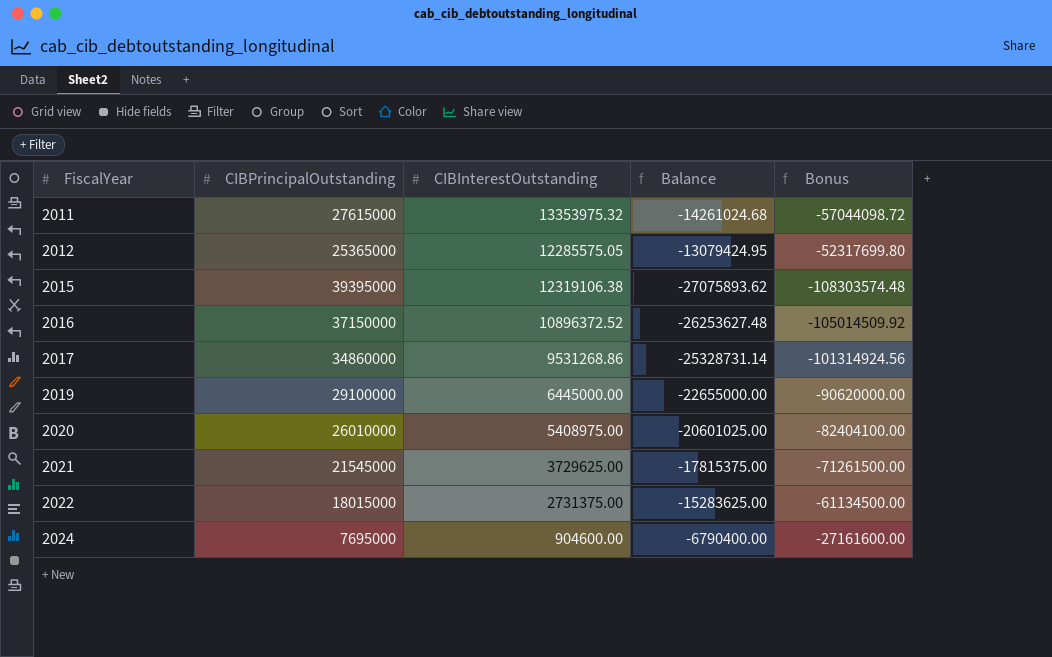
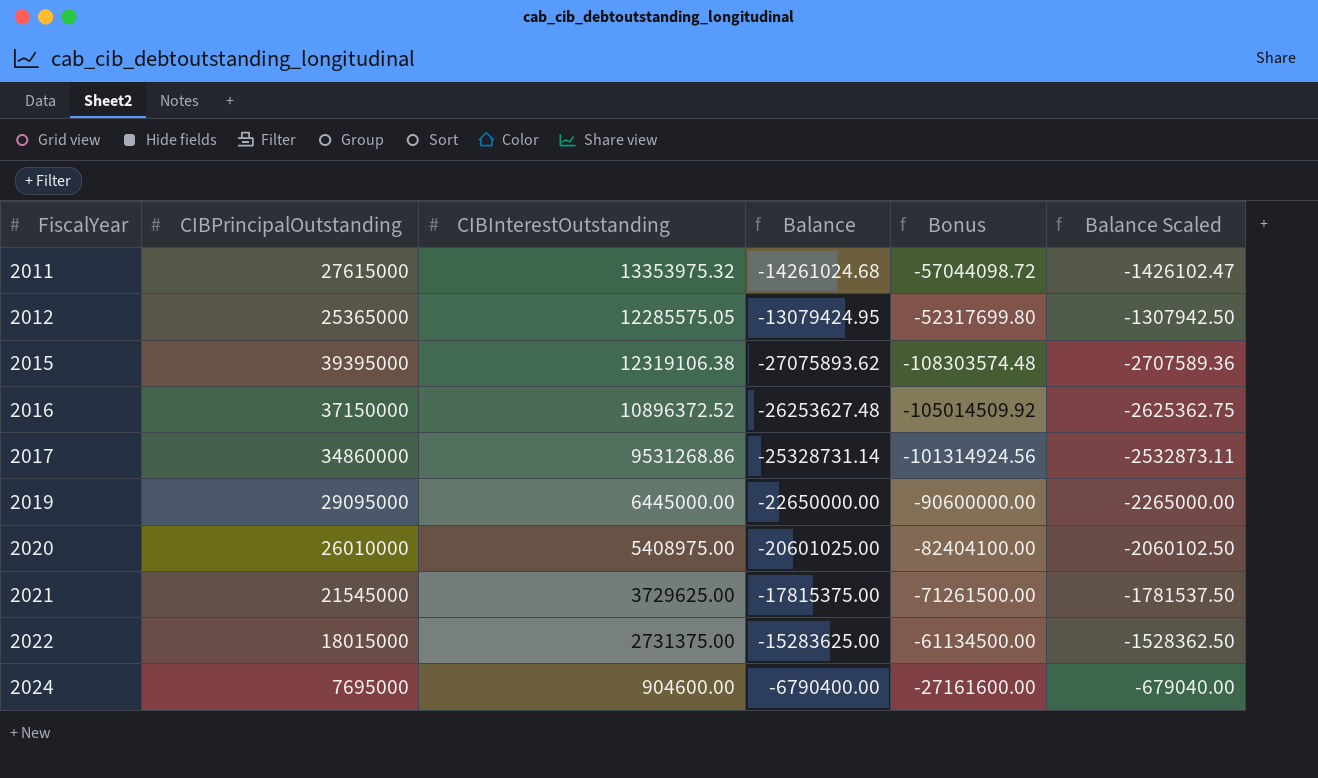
column Balance Scaled | formula: none -> [Balance] * 0.1
2019 | CIBPrincipalOutstanding: 29100000 -> 29095000
2019 | Balance: -22655000.00 -> -22650000.00
2019 | Bonus: -90620000.00 -> -90600000.00

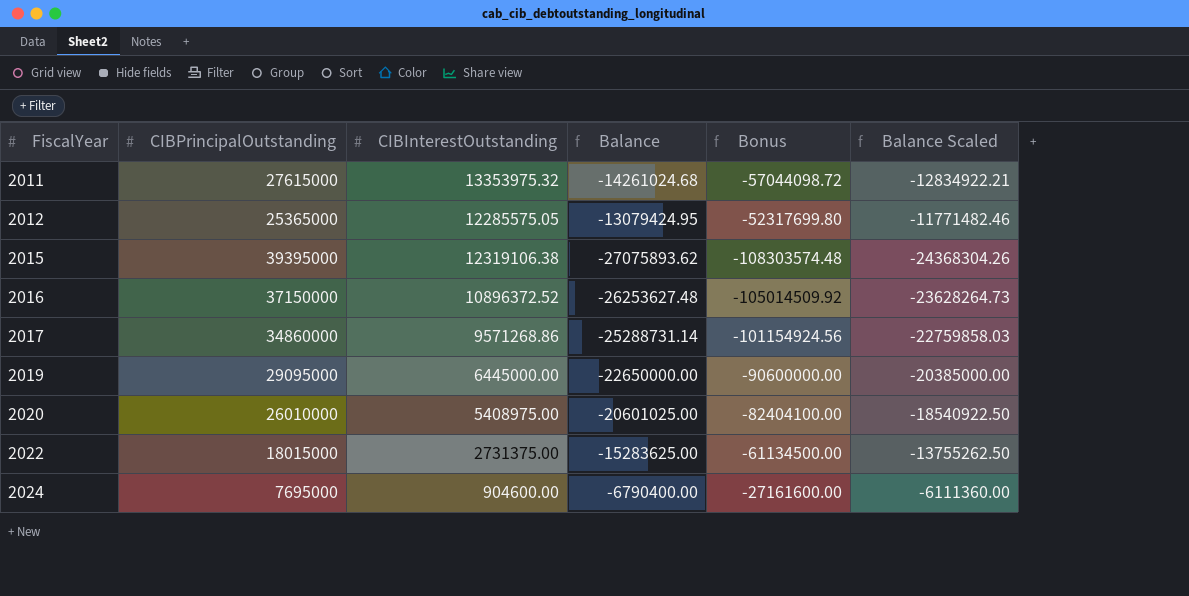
column Balance Scaled | formula: [Balance] * 0.1 -> [Balance] * 0.9
row 2021: 21545000 | 3729625.00 | -17815375.00 | -71261500.00 | -1781537.50 -> none
2017 | CIBInterestOutstanding: 9531268.86 -> 9571268.86
2017 | Balance: -25328731.14 -> -25288731.14
2017 | Bonus: -101314924.56 -> -101154924.56

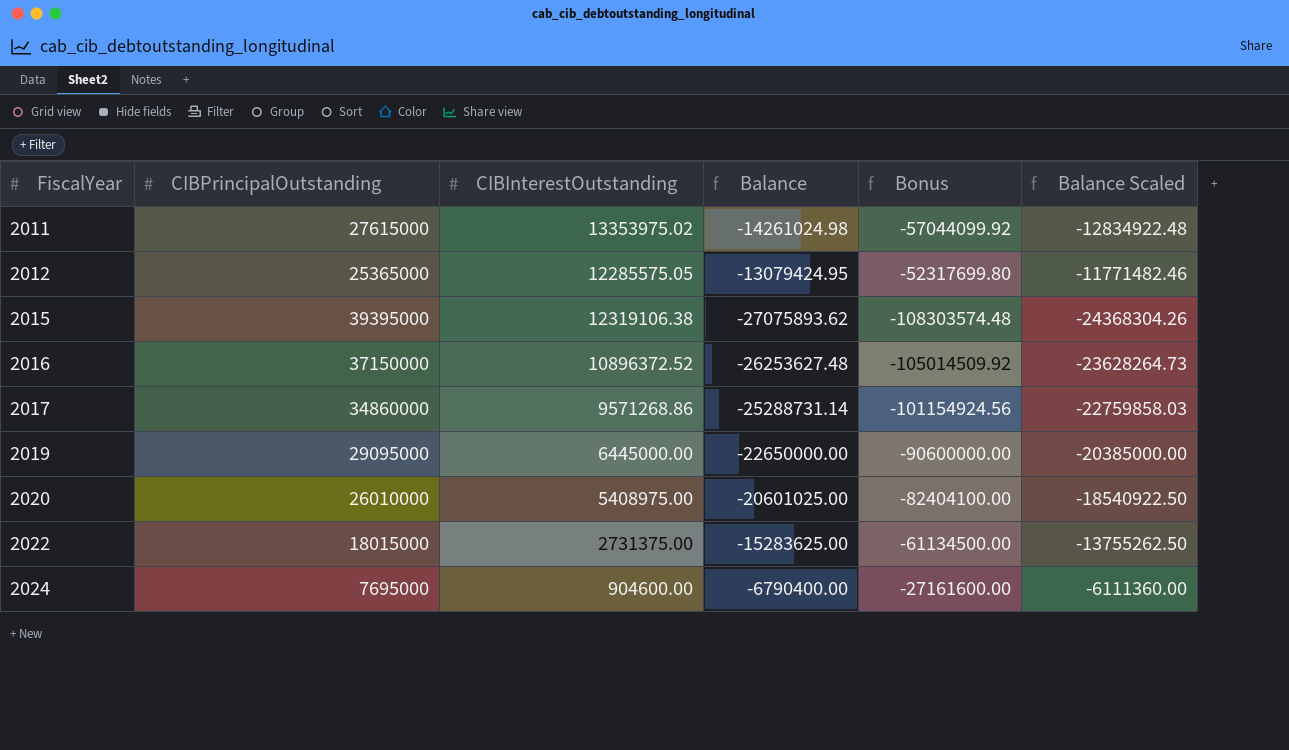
2011 | CIBInterestOutstanding: 13353975.32 -> 13353975.02
2011 | Balance: -14261024.68 -> -14261024.98
2011 | Bonus: -57044098.72 -> -57044099.92
2011 | Balance Scaled: -12834922.21 -> -12834922.48

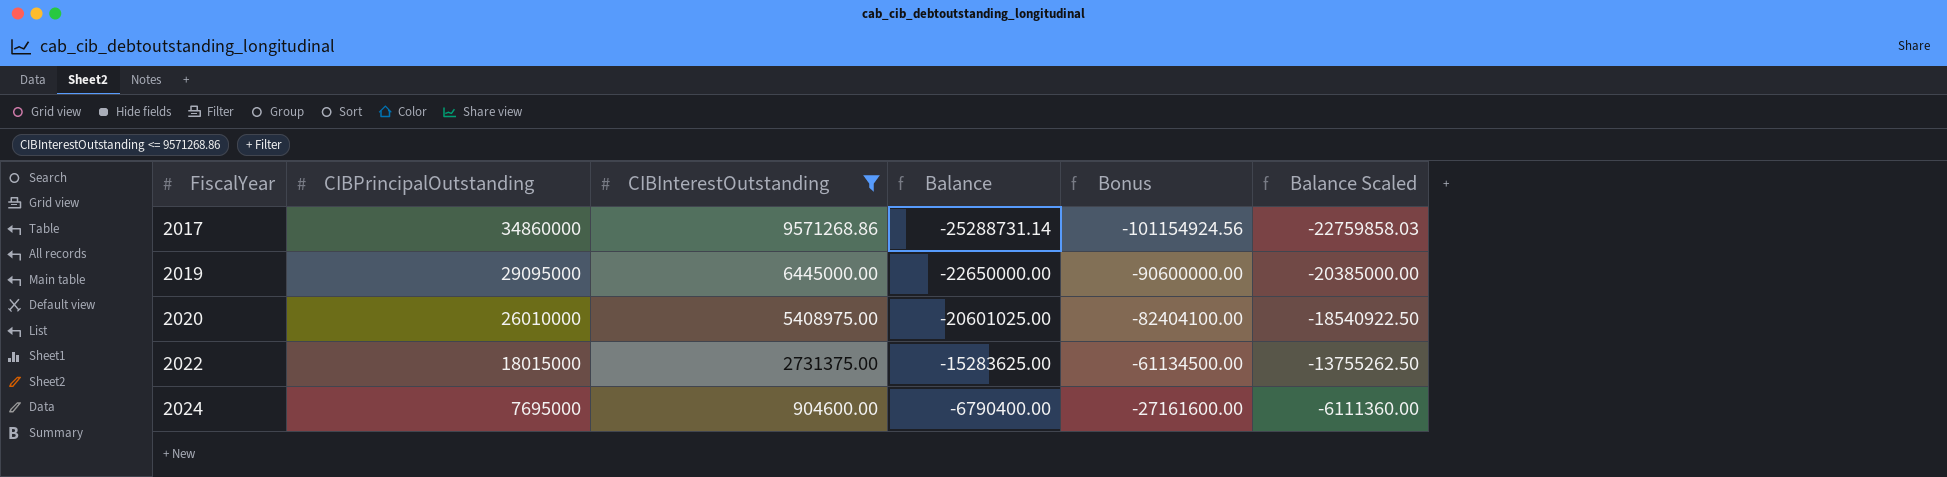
filter: none -> CIBInterestOutstanding <= 9571268.86

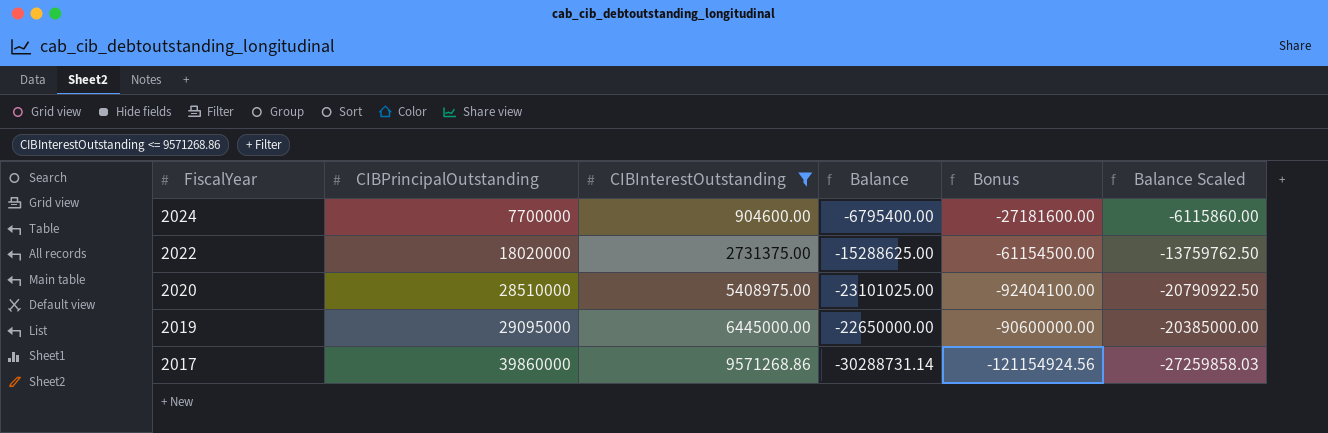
row order: FiscalYear ascending -> FiscalYear descending
2024 | CIBPrincipalOutstanding: 7695000 -> 7700000
2024 | Balance: -6790400.00 -> -6795400.00
2024 | Bonus: -27161600.00 -> -27181600.00
2024 | Balance Scaled: -6111360.00 -> -6115860.00
2022 | CIBPrincipalOutstanding: 18015000 -> 18020000
2022 | Balance: -15283625.00 -> -15288625.00
2022 | Bonus: -61134500.00 -> -61154500.00
2022 | Balance Scaled: -13755262.50 -> -13759762.50
2020 | CIBPrincipalOutstanding: 26010000 -> 28510000
2020 | Balance: -20601025.00 -> -23101025.00
2020 | Bonus: -82404100.00 -> -92404100.00
2020 | Balance Scaled: -18540922.50 -> -20790922.50
2017 | CIBPrincipalOutstanding: 34860000 -> 39860000
2017 | Balance: -25288731.14 -> -30288731.14
2017 | Bonus: -101154924.56 -> -121154924.56
2017 | Balance Scaled: -22759858.03 -> -27259858.03

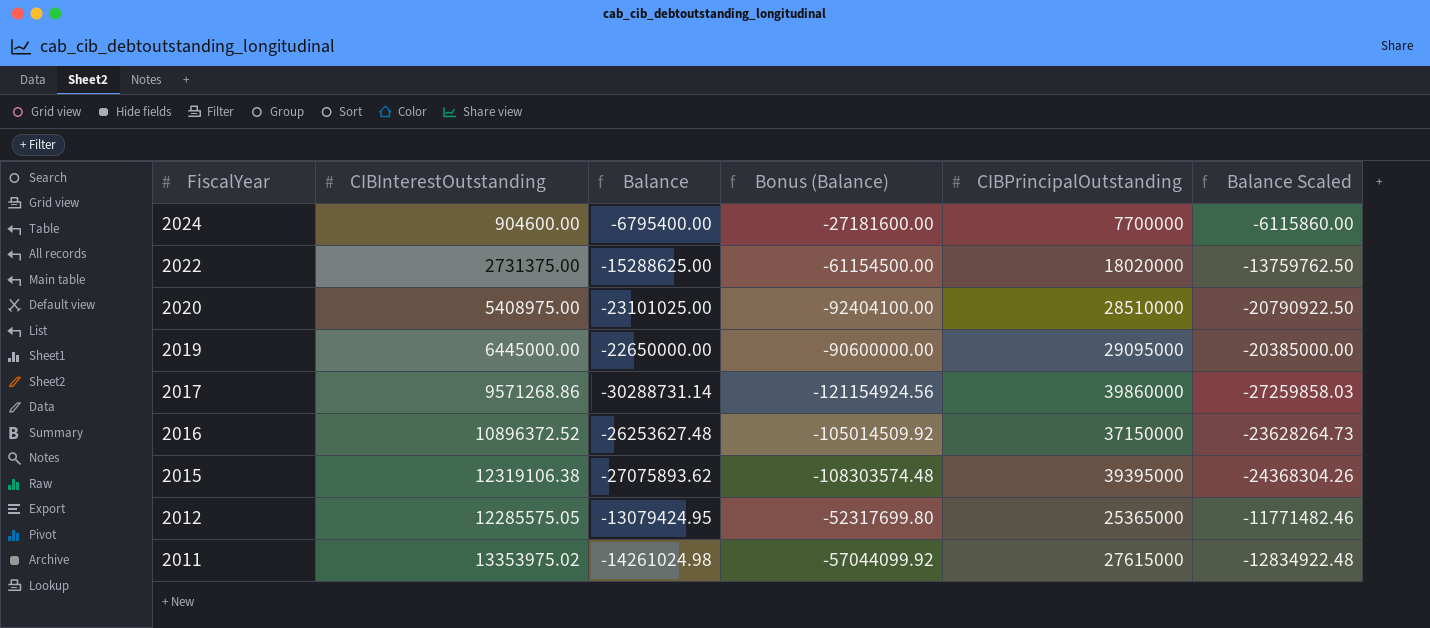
filter: CIBInterestOutstanding <= 9571268.86 -> none
column name: Bonus -> Bonus (Balance)
column CIBPrincipalOutstanding | position: 2 -> 5

